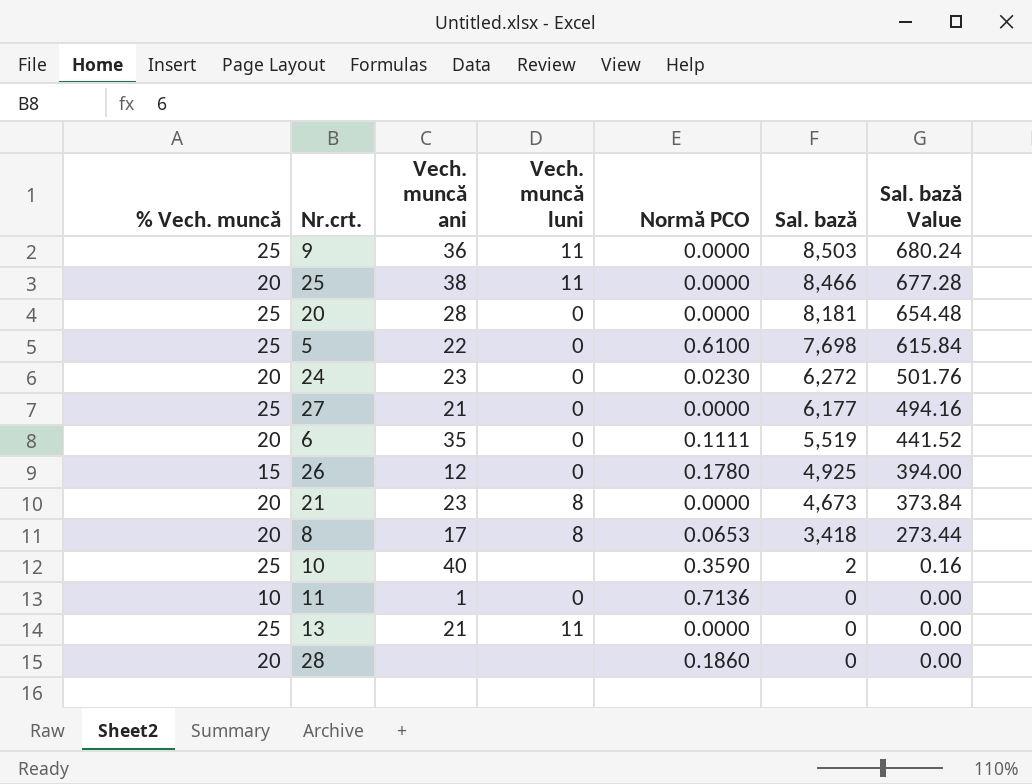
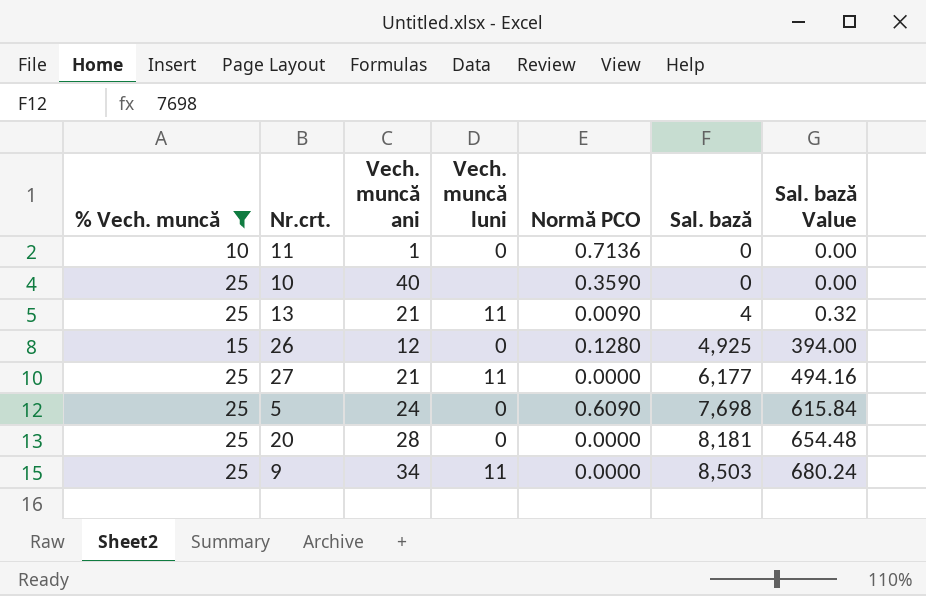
filter: none -> % Vech. muncă != 20
row order: Sal. bază descending -> Sal. bază ascending
10 | Sal. bază: 2 -> 0
10 | Sal. bază Value: 0.16 -> 0.00
13 | Normă PCO: 0.0000 -> 0.0090
13 | Sal. bază: 0 -> 4
13 | Sal. bază Value: 0.00 -> 0.32
26 | Normă PCO: 0.1780 -> 0.1280
27 | Vech. muncă luni: 0 -> 11
5 | Vech. muncă ani: 22 -> 24
5 | Normă PCO: 0.6100 -> 0.6090
9 | Vech. muncă ani: 36 -> 34

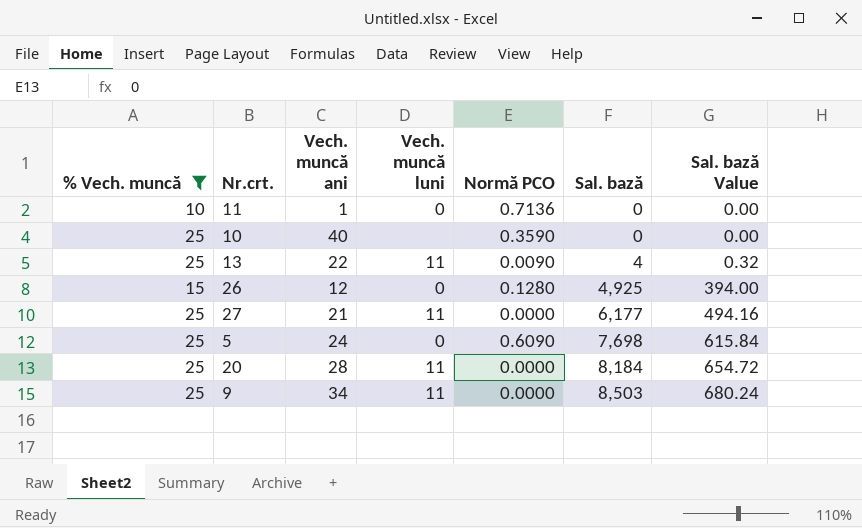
13 | Vech. muncă ani: 21 -> 22
20 | Vech. muncă luni: 0 -> 11
20 | Sal. bază: 8,181 -> 8,184
20 | Sal. bază Value: 654.48 -> 654.72

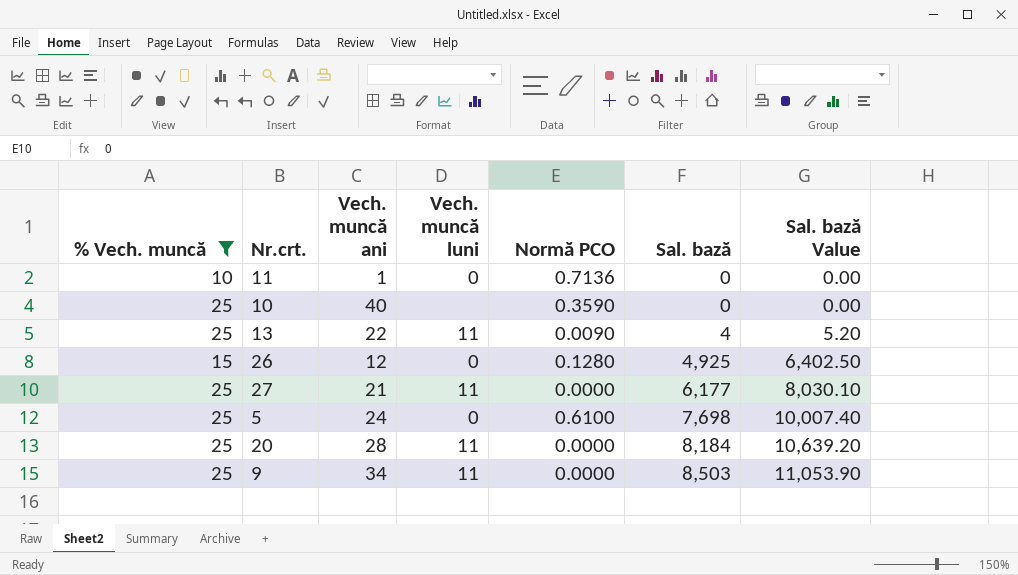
column Sal. bază Value | formula: [Sal. bază] * 0.08 -> [Sal. bază] * 1.3
5 | Normă PCO: 0.6090 -> 0.6100

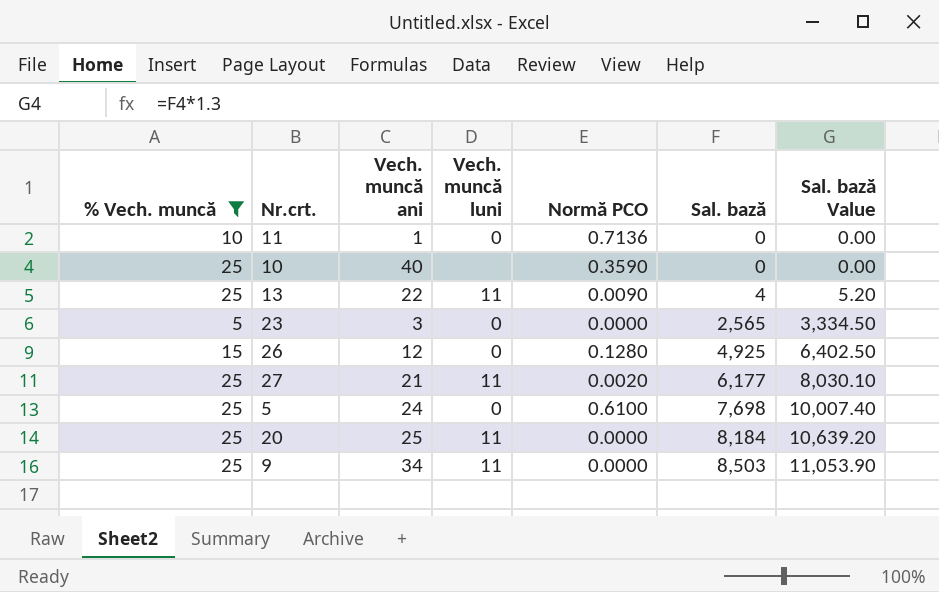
row 23: none -> 5 | 3 | 0 | 0.0000 | 2,565 | 3,334.50
27 | Normă PCO: 0.0000 -> 0.0020
20 | Vech. muncă ani: 28 -> 25

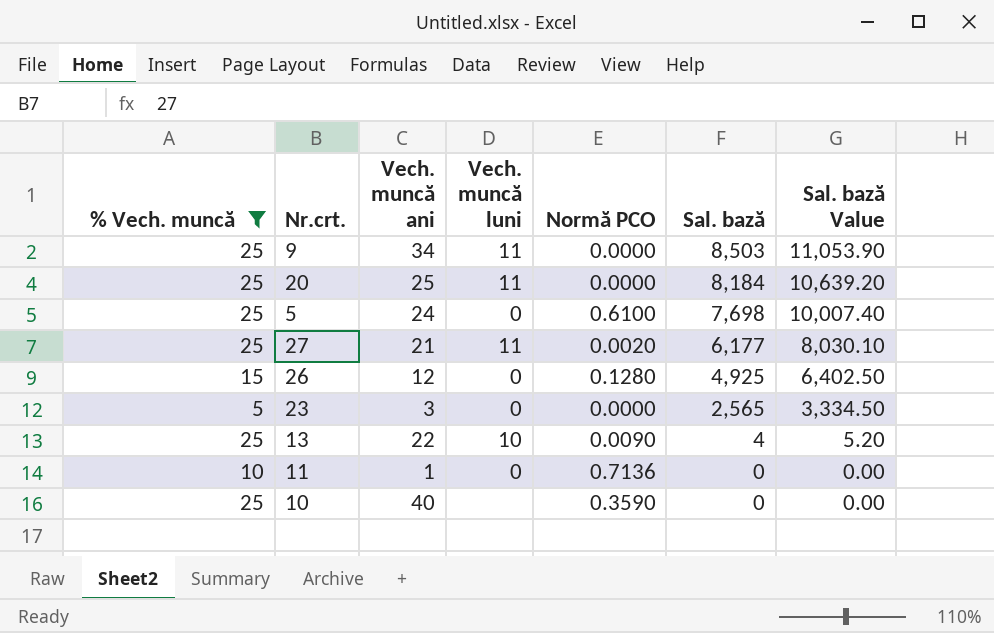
row order: Sal. bază ascending -> Sal. bază descending
13 | Vech. muncă luni: 11 -> 10

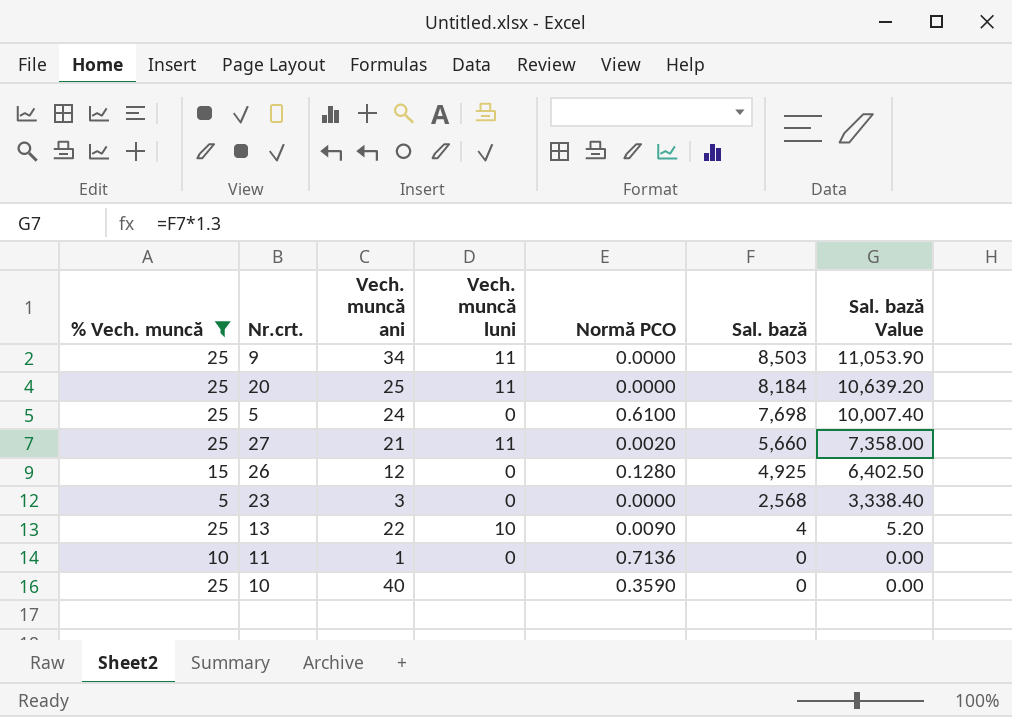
27 | Sal. bază: 6,177 -> 5,660
27 | Sal. bază Value: 8,030.10 -> 7,358.00
23 | Sal. bază: 2,565 -> 2,568
23 | Sal. bază Value: 3,334.50 -> 3,338.40

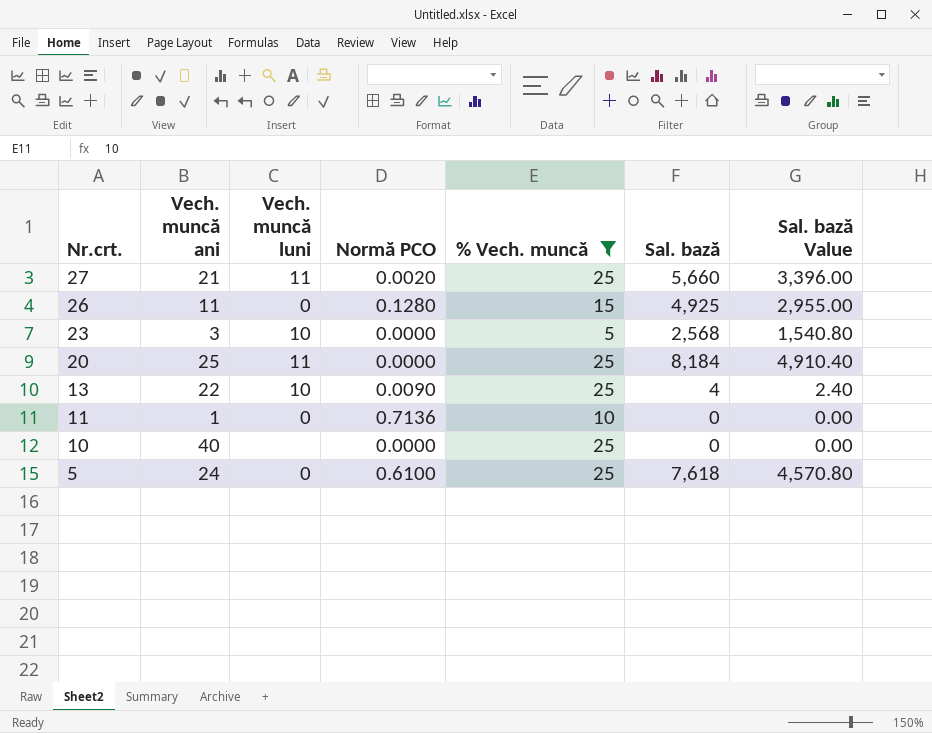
row order: Sal. bază descending -> Nr.crt. descending
column % Vech. muncă | position: 1 -> 5
column Sal. bază Value | formula: [Sal. bază] * 1.3 -> [Sal. bază] * 0.6
row 9: 25 | 34 | 11 | 0.0000 | 8,503 | 11,053.90 -> none
26 | Vech. muncă ani: 12 -> 11
23 | Vech. muncă luni: 0 -> 10
10 | Normă PCO: 0.3590 -> 0.0000
5 | Sal. bază: 7,698 -> 7,618

